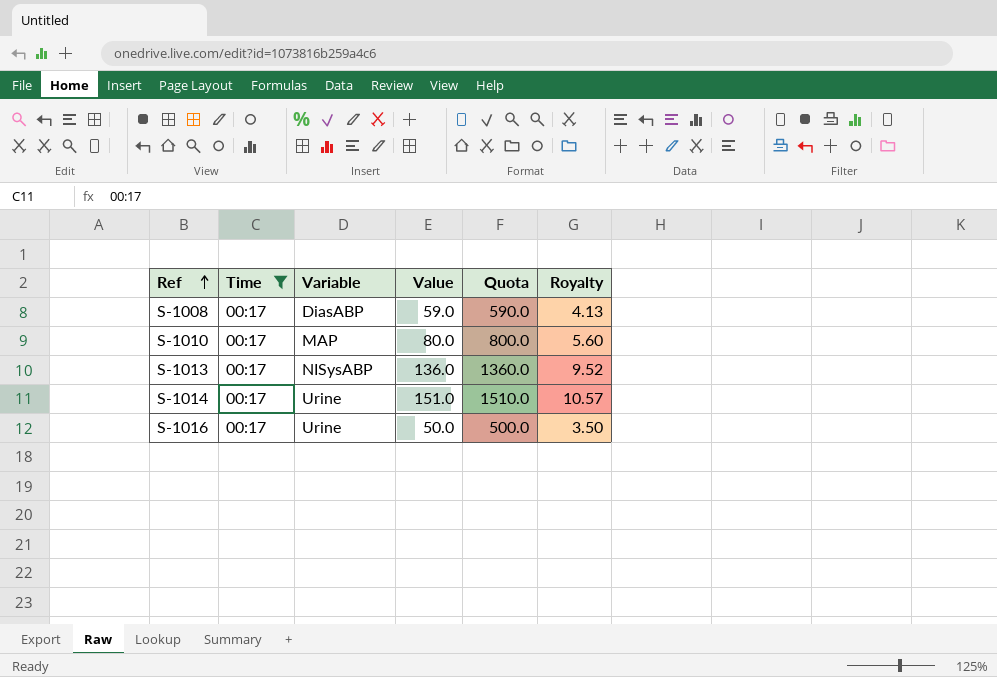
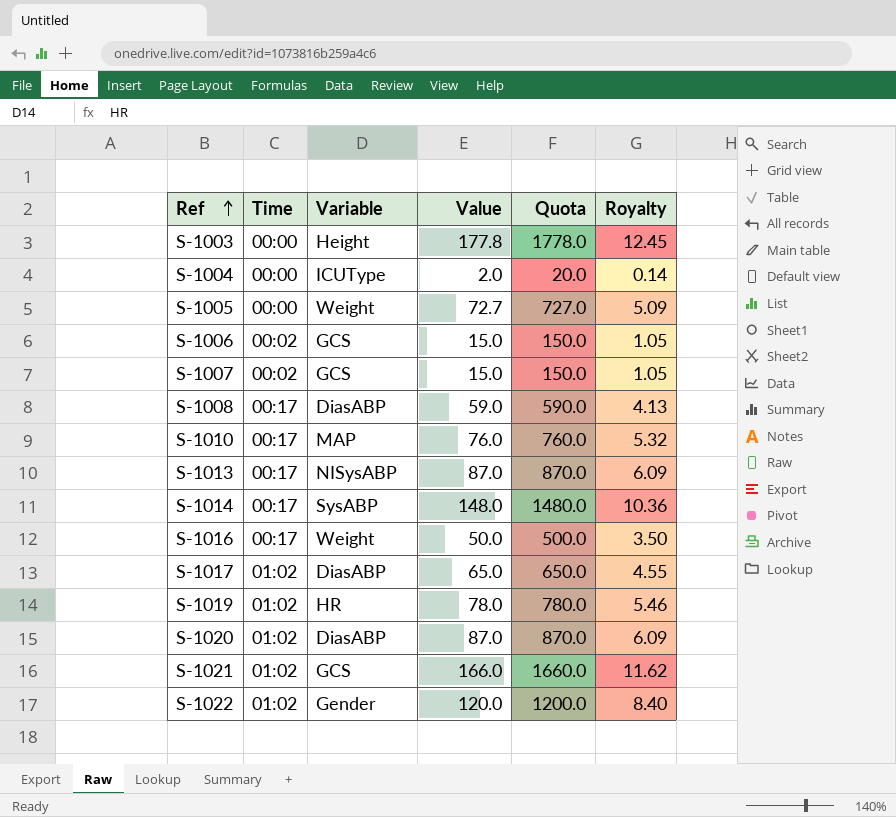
filter: Time = 00:17 -> none
S-1010 | Value: 80.0 -> 76.0
S-1010 | Quota: 800.0 -> 760.0
S-1010 | Royalty: 5.60 -> 5.32
S-1013 | Value: 136.0 -> 87.0
S-1013 | Quota: 1360.0 -> 870.0
S-1013 | Royalty: 9.52 -> 6.09
S-1014 | Variable: Urine -> SysABP
S-1014 | Value: 151.0 -> 148.0
S-1014 | Quota: 1510.0 -> 1480.0
S-1014 | Royalty: 10.57 -> 10.36
S-1016 | Variable: Urine -> Weight

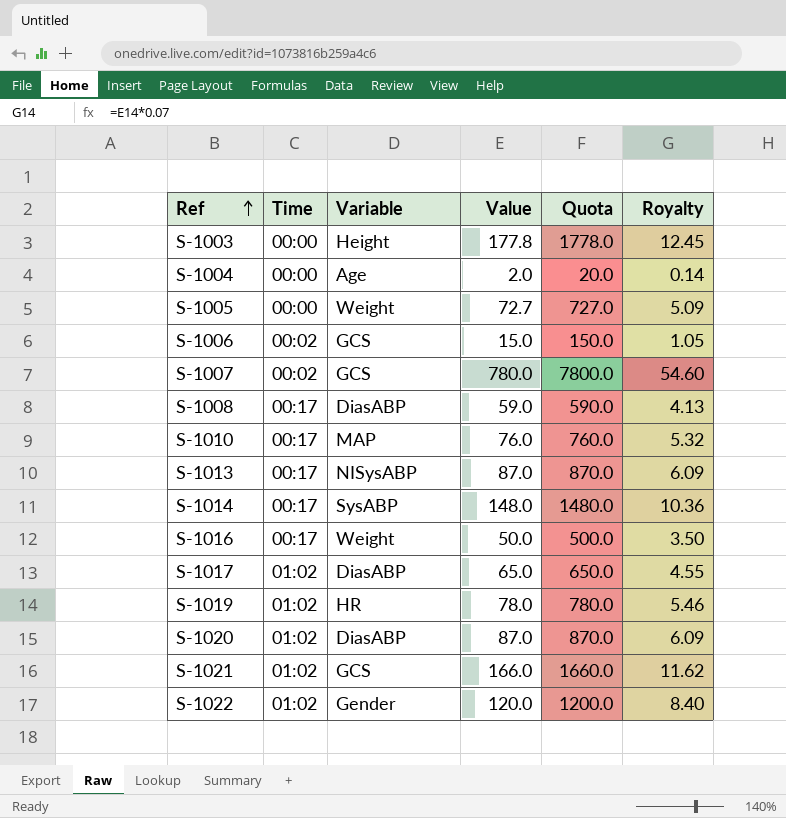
S-1004 | Variable: ICUType -> Age
S-1007 | Value: 15.0 -> 780.0
S-1007 | Quota: 150.0 -> 7800.0
S-1007 | Royalty: 1.05 -> 54.60

